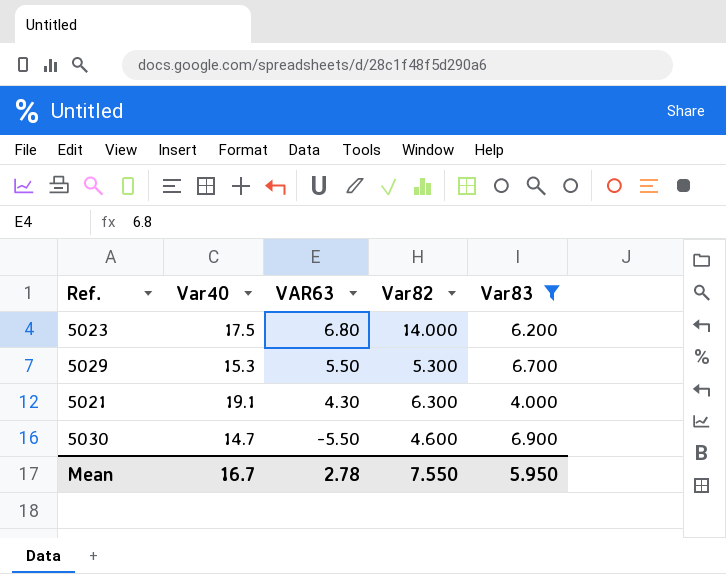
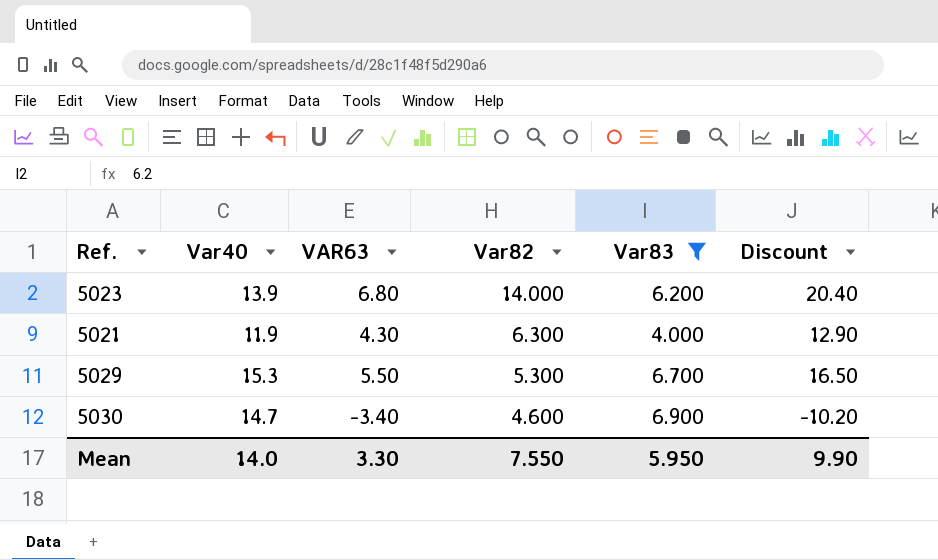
row order: VAR63 descending -> Var82 descending
column Discount | formula: none -> [VAR63] * 3
5023 | Var40: 17.5 -> 13.9
5021 | Var40: 19.1 -> 11.9
5030 | VAR63: -5.50 -> -3.40
Mean | Var40: 16.7 -> 14.0
Mean | VAR63: 2.78 -> 3.30

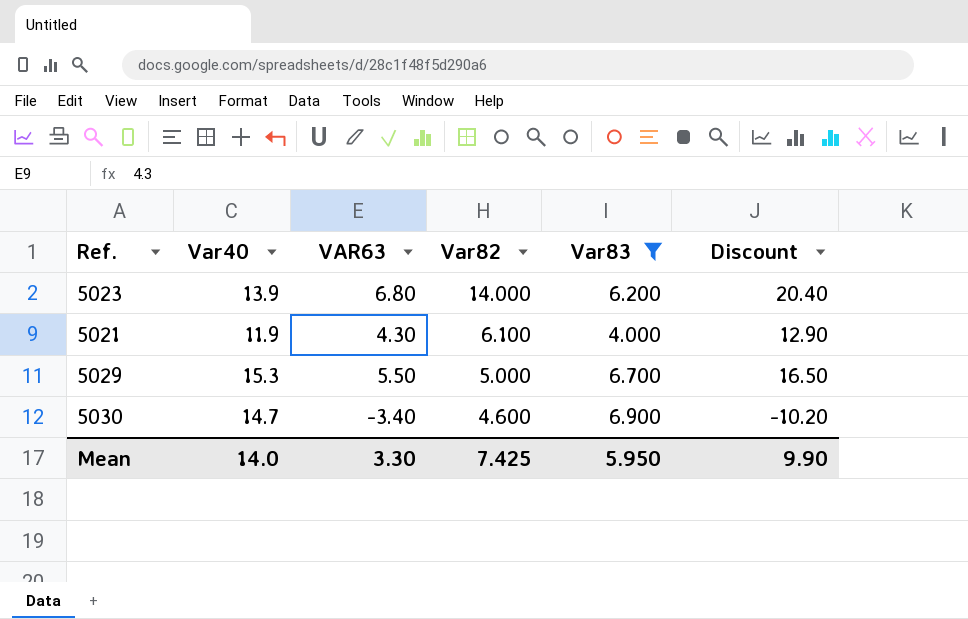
5021 | Var82: 6.300 -> 6.100
5029 | Var82: 5.300 -> 5.000
Mean | Var82: 7.550 -> 7.425

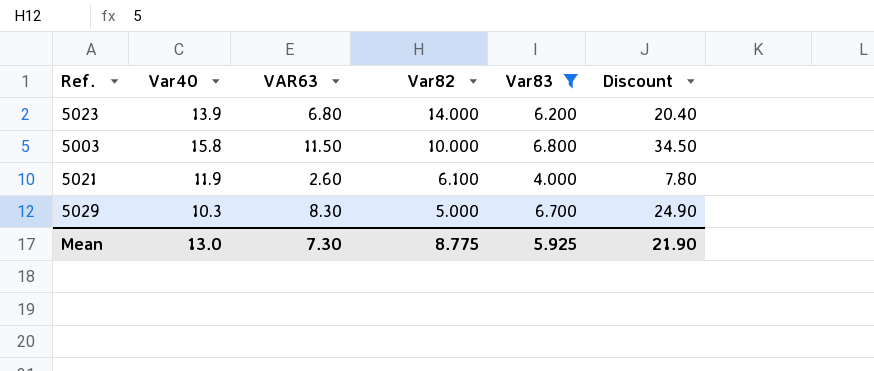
row 5030: 14.7 | -3.40 | 4.600 | 6.900 | -10.20 -> none
row 5003: none -> 15.8 | 11.50 | 10.000 | 6.800 | 34.50
5021 | VAR63: 4.30 -> 2.60
5021 | Discount: 12.90 -> 7.80
5029 | Var40: 15.3 -> 10.3
5029 | VAR63: 5.50 -> 8.30
5029 | Discount: 16.50 -> 24.90
Mean | Var40: 14.0 -> 13.0
Mean | VAR63: 3.30 -> 7.30
Mean | Var82: 7.425 -> 8.775
Mean | Var83: 5.950 -> 5.925
Mean | Discount: 9.90 -> 21.90

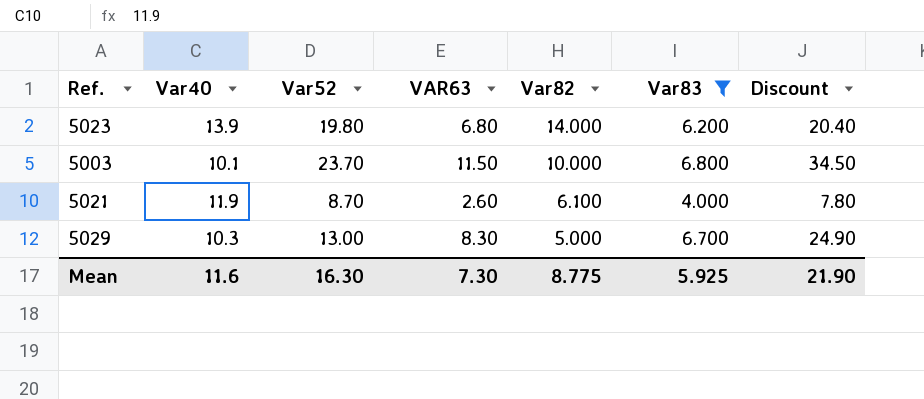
column Var52 | position: none -> 3
5003 | Var40: 15.8 -> 10.1
Mean | Var40: 13.0 -> 11.6

